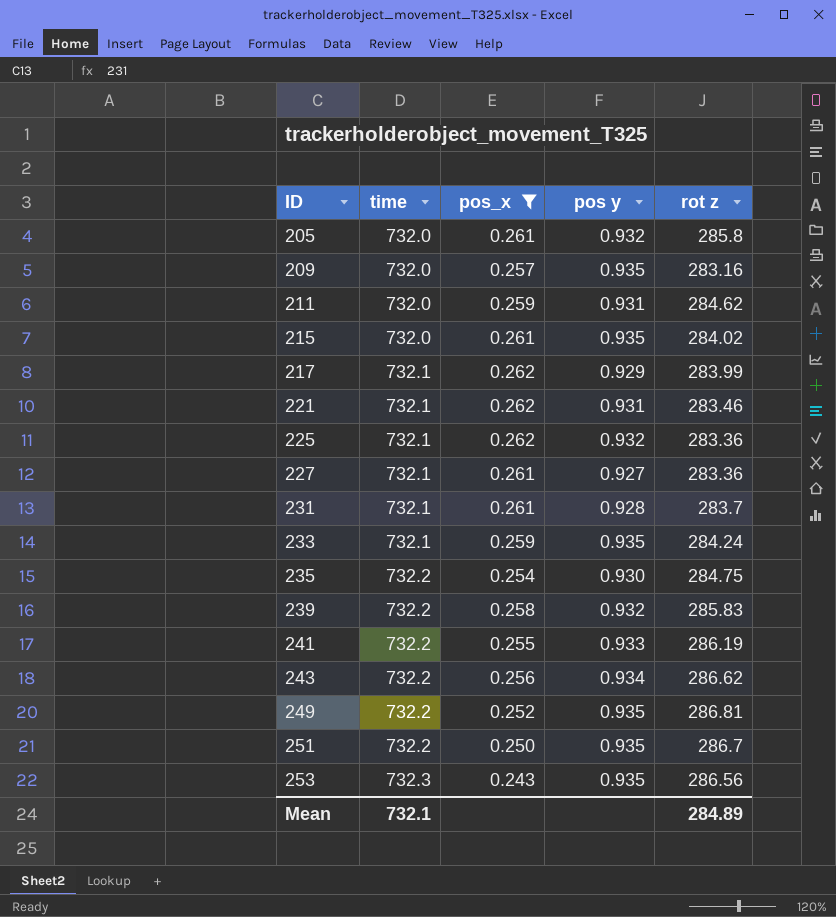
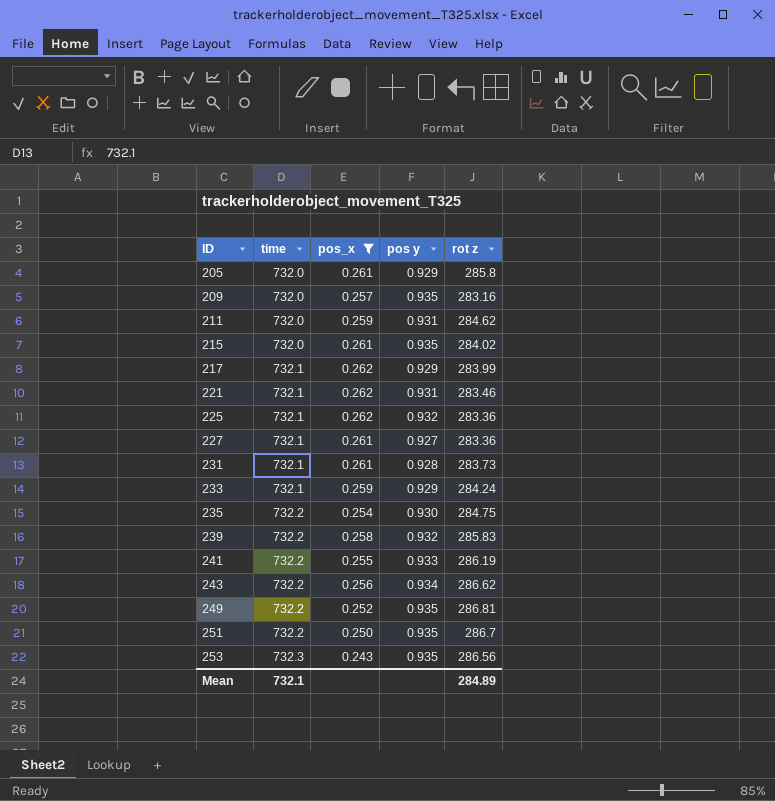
205 | pos y: 0.932 -> 0.929
231 | rot z: 283.7 -> 283.73
233 | pos y: 0.935 -> 0.929

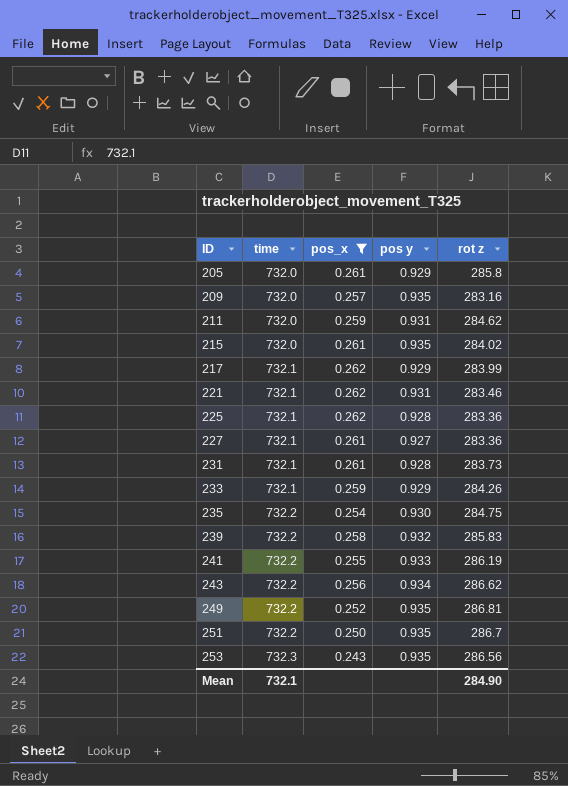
225 | pos y: 0.932 -> 0.928
233 | rot z: 284.24 -> 284.26
Mean | rot z: 284.89 -> 284.90

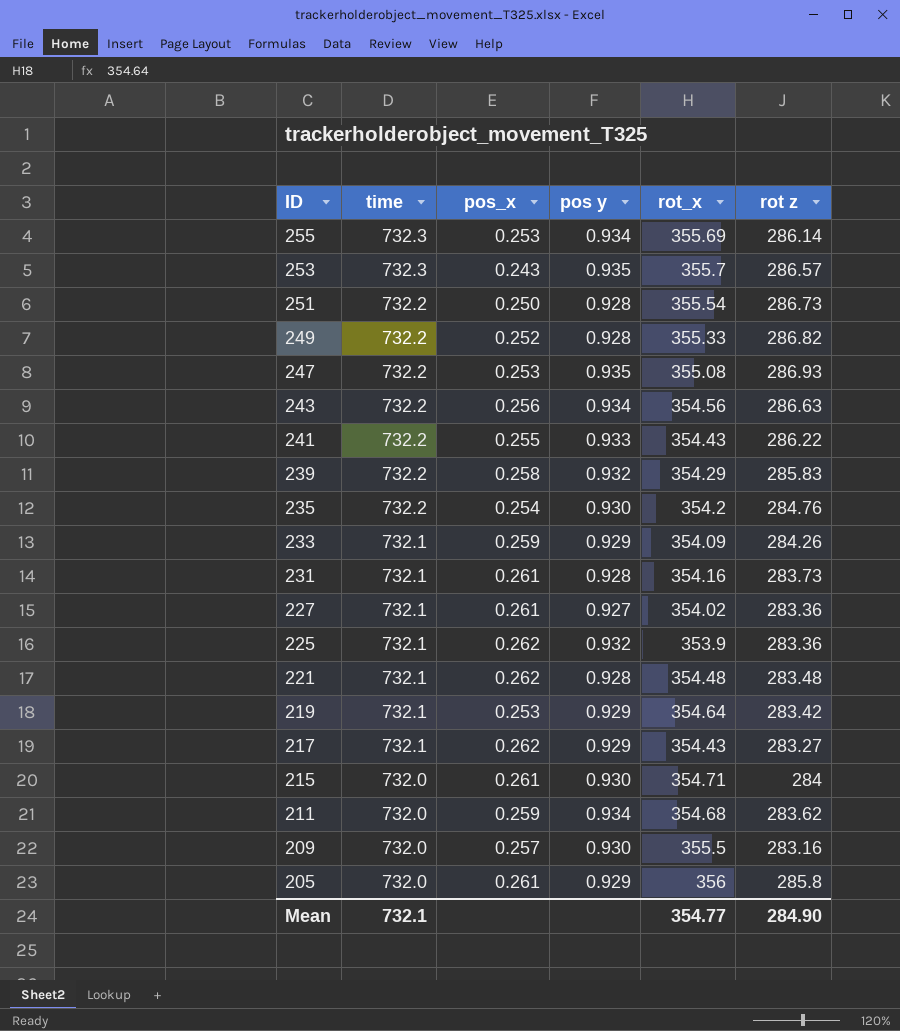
filter: pos_x != 0.253 -> none
row order: ID ascending -> ID descending
column rot_x | position: none -> 5
253 | rot z: 286.56 -> 286.57
251 | pos y: 0.935 -> 0.928
251 | rot z: 286.7 -> 286.73
249 | pos y: 0.935 -> 0.928
249 | rot z: 286.81 -> 286.82
243 | rot z: 286.62 -> 286.63
241 | rot z: 286.19 -> 286.22
235 | rot z: 284.75 -> 284.76
225 | pos y: 0.928 -> 0.932
221 | pos y: 0.931 -> 0.928
221 | rot z: 283.46 -> 283.48
217 | rot z: 283.99 -> 283.27
215 | pos y: 0.935 -> 0.930
215 | rot z: 284.02 -> 284
211 | pos y: 0.931 -> 0.934
211 | rot z: 284.62 -> 283.62
209 | pos y: 0.935 -> 0.930

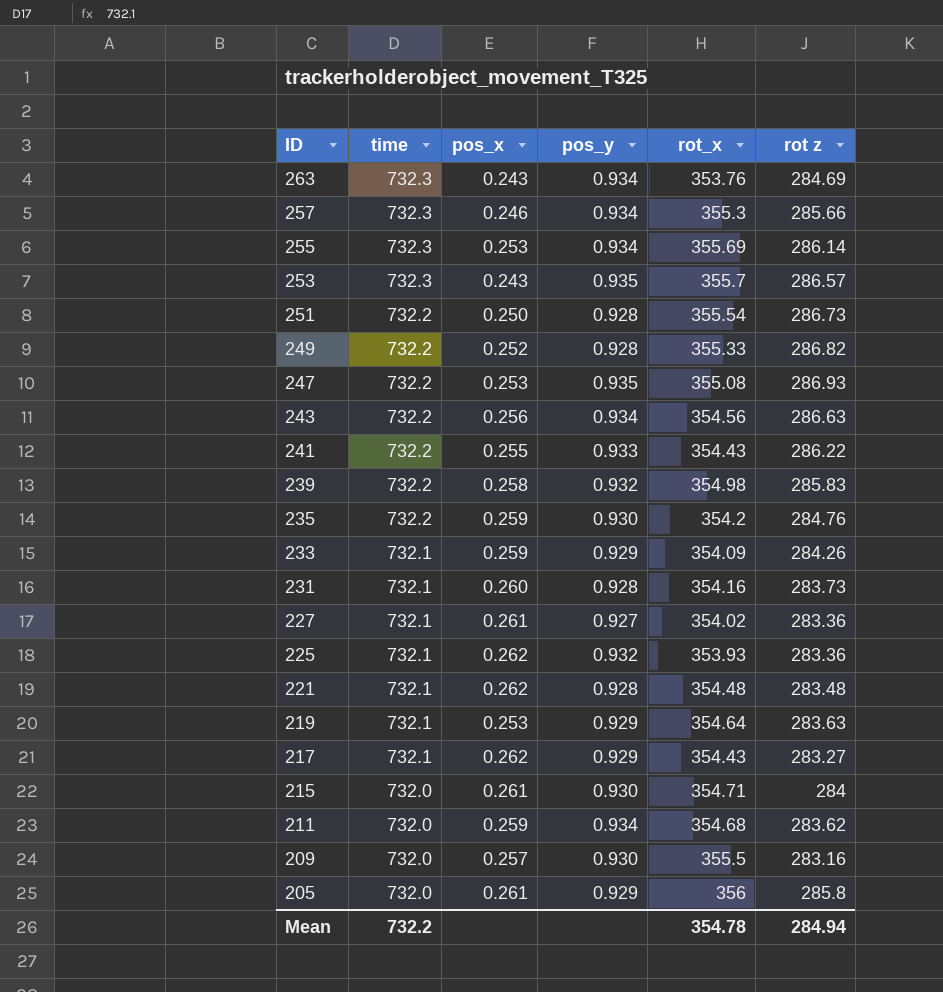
column name: pos y -> pos_y
row 263: none -> 732.3 | 0.243 | 0.934 | 353.76 | 284.69
row 257: none -> 732.3 | 0.246 | 0.934 | 355.3 | 285.66
239 | rot_x: 354.29 -> 354.98
235 | pos_x: 0.254 -> 0.259
231 | pos_x: 0.261 -> 0.260
225 | rot_x: 353.9 -> 353.93
219 | rot z: 283.42 -> 283.63
Mean | time: 732.1 -> 732.2
Mean | rot_x: 354.77 -> 354.78
Mean | rot z: 284.90 -> 284.94

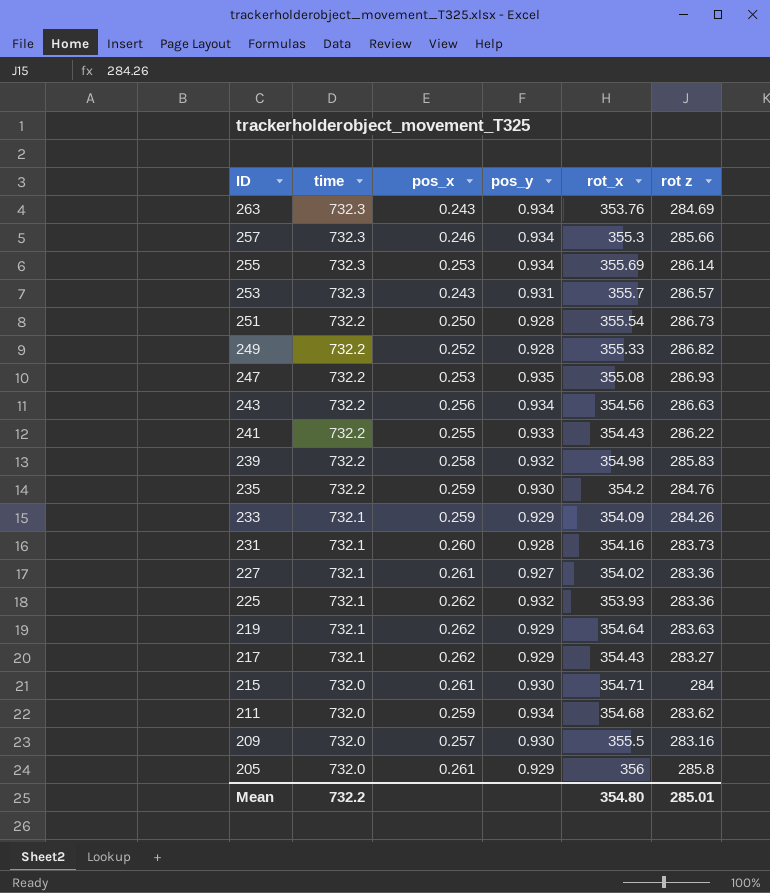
row 221: 732.1 | 0.262 | 0.928 | 354.48 | 283.48 -> none
253 | pos_y: 0.935 -> 0.931
219 | pos_x: 0.253 -> 0.262
Mean | rot_x: 354.78 -> 354.80
Mean | rot z: 284.94 -> 285.01

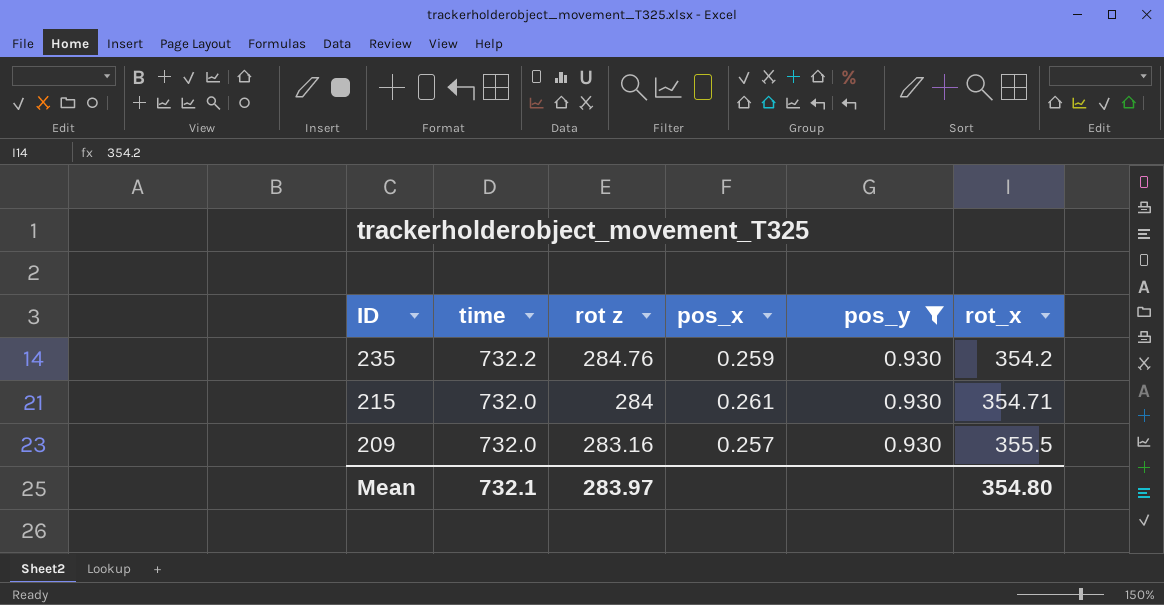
filter: none -> pos_y = 0.930
column rot z | position: 6 -> 3
Mean | time: 732.2 -> 732.1
Mean | rot z: 285.01 -> 283.97

